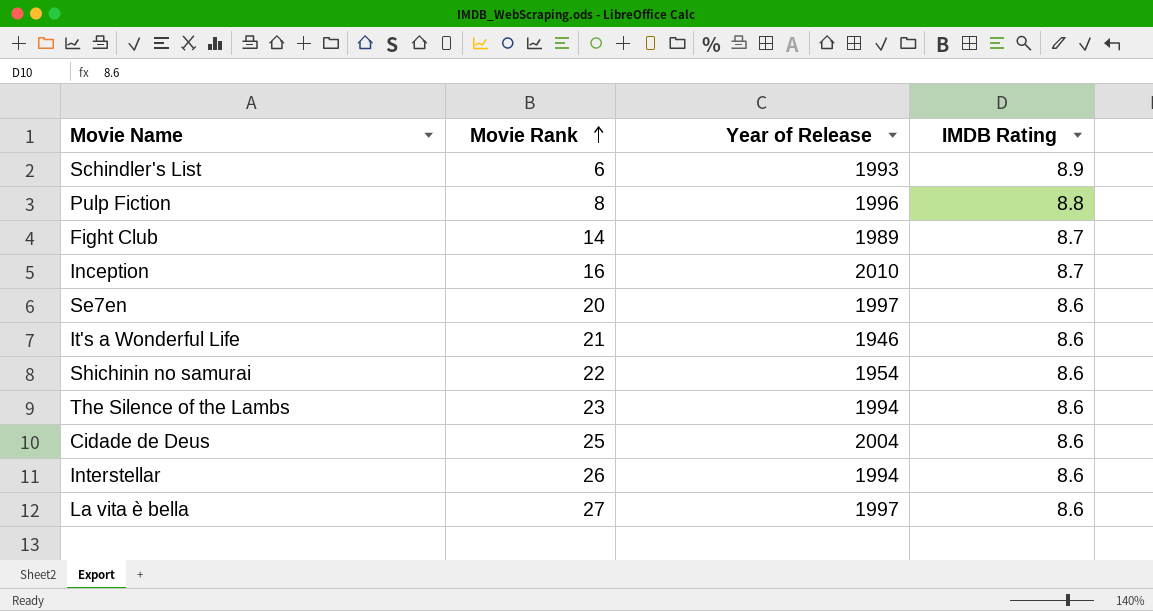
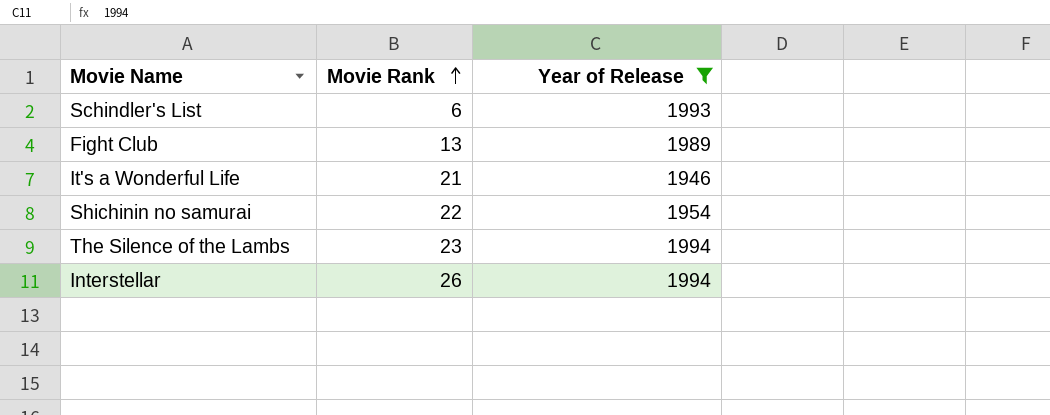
filter: none -> Year of Release <= 1994
column IMDB Rating | position: 4 -> none
Fight Club | Movie Rank: 14 -> 13

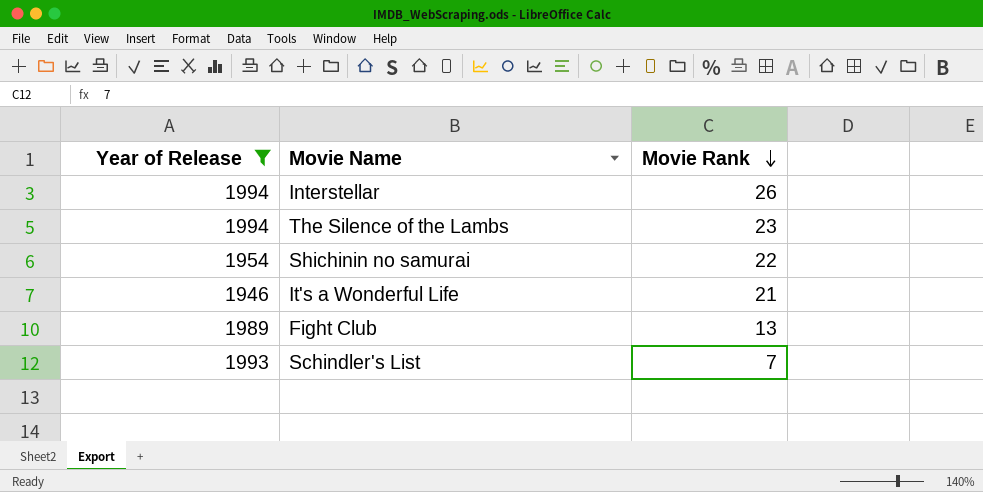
row order: Movie Rank ascending -> Movie Rank descending
column Year of Release | position: 3 -> 1
Schindler's List | Movie Rank: 6 -> 7

